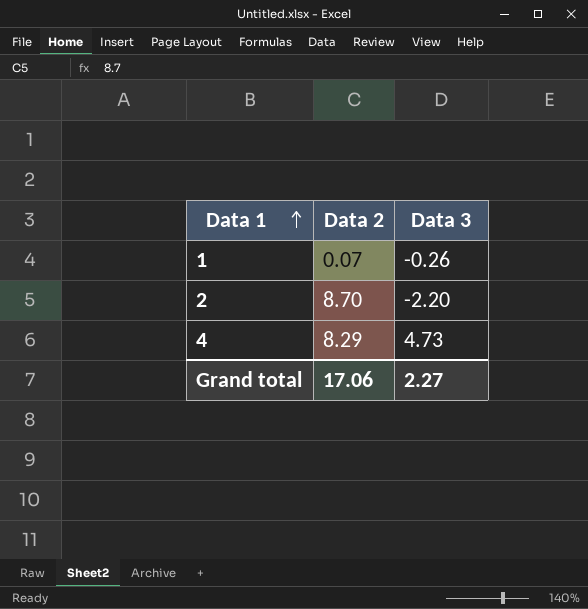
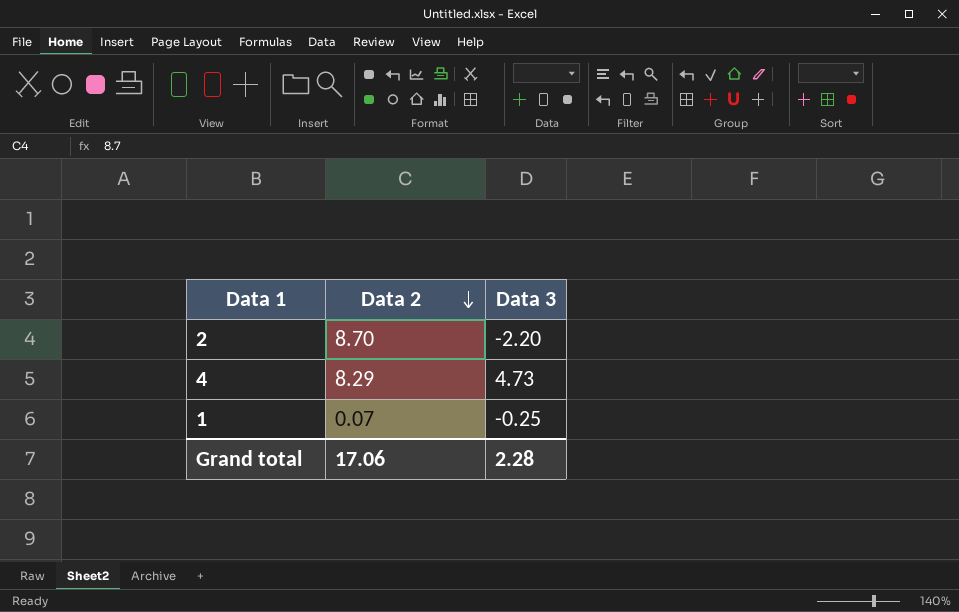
row order: Data 1 ascending -> Data 2 descending
1 | Data 3: -0.26 -> -0.25
Grand total | Data 3: 2.27 -> 2.28

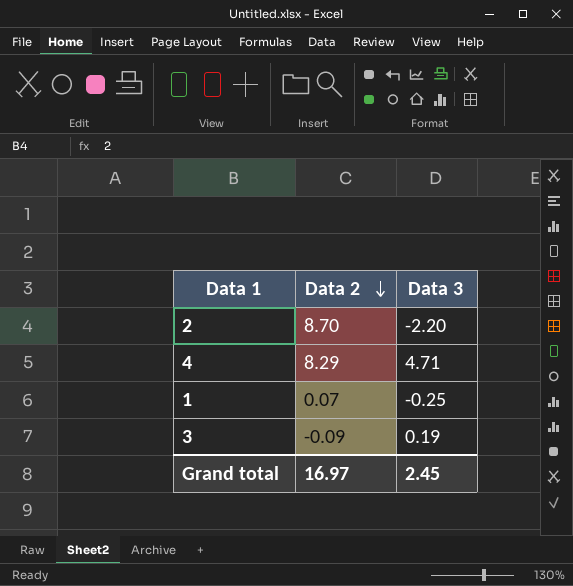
4 | Data 3: 4.73 -> 4.71
row 3: none -> -0.09 | 0.19
Grand total | Data 2: 17.06 -> 16.97
Grand total | Data 3: 2.28 -> 2.45

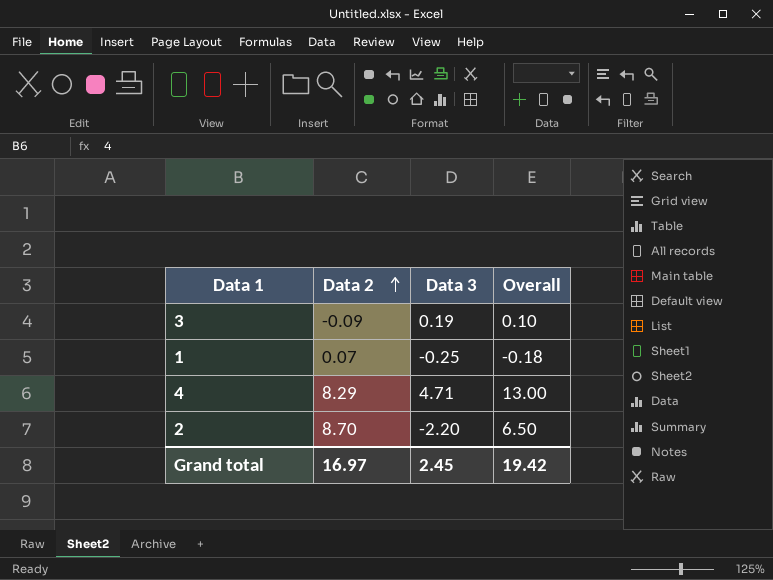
row order: Data 2 descending -> Data 2 ascending
column Overall | formula: none -> [Data 2] + [Data 3]

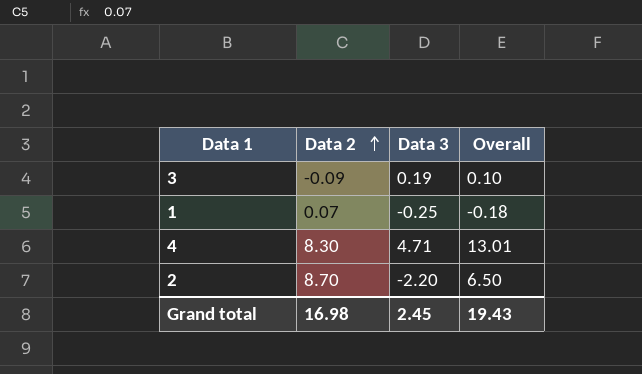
4 | Data 2: 8.29 -> 8.30
4 | Overall: 13.00 -> 13.01
Grand total | Data 2: 16.97 -> 16.98
Grand total | Overall: 19.42 -> 19.43

